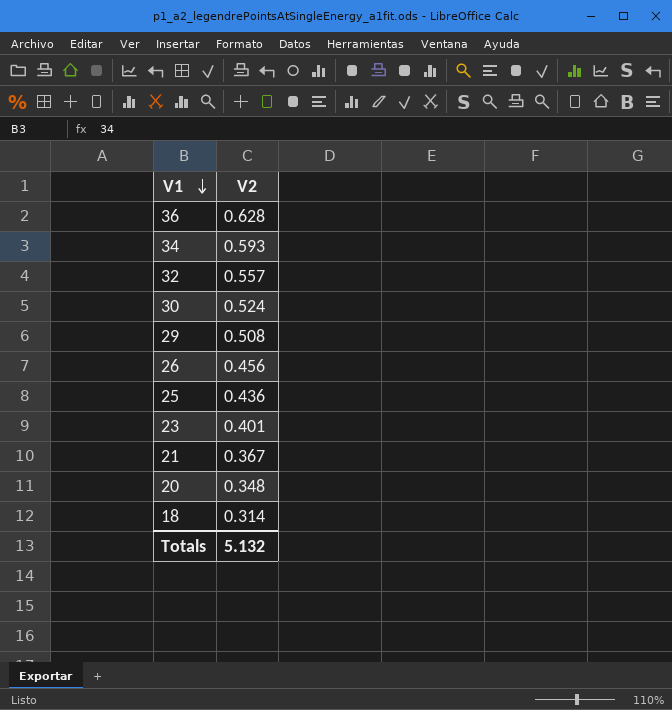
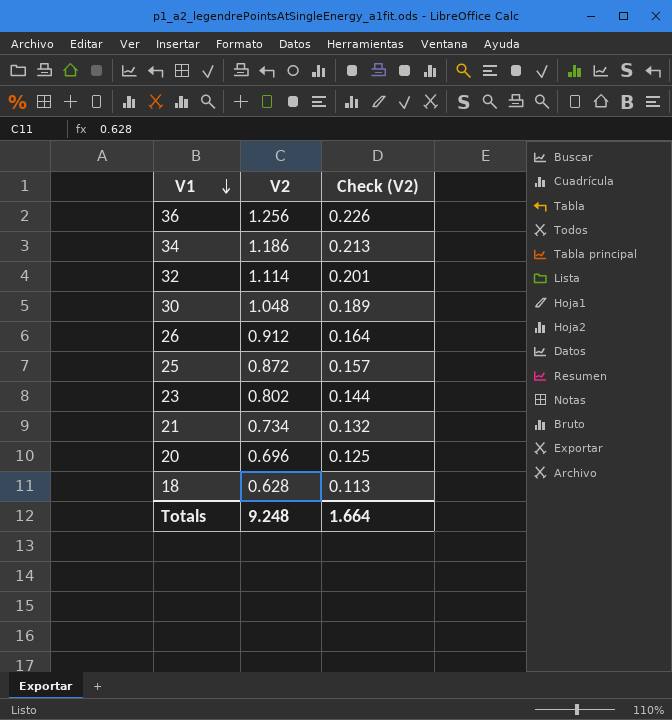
column Check (V2) | formula: none -> [V2] * 0.18
row 29: 0.508 -> none
36 | V2: 0.628 -> 1.256
34 | V2: 0.593 -> 1.186
32 | V2: 0.557 -> 1.114
30 | V2: 0.524 -> 1.048
26 | V2: 0.456 -> 0.912
25 | V2: 0.436 -> 0.872
23 | V2: 0.401 -> 0.802
21 | V2: 0.367 -> 0.734
20 | V2: 0.348 -> 0.696
18 | V2: 0.314 -> 0.628
Totals | V2: 5.132 -> 9.248

